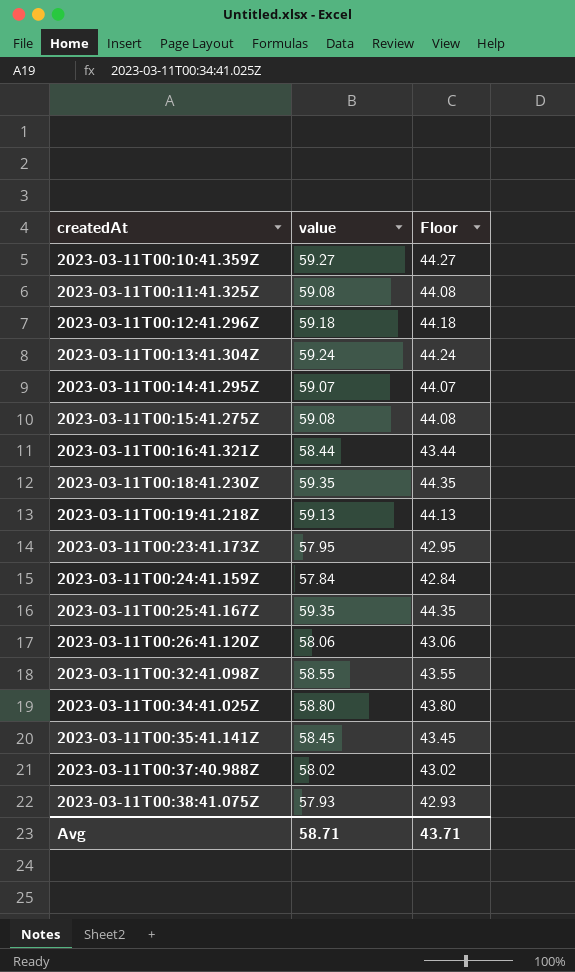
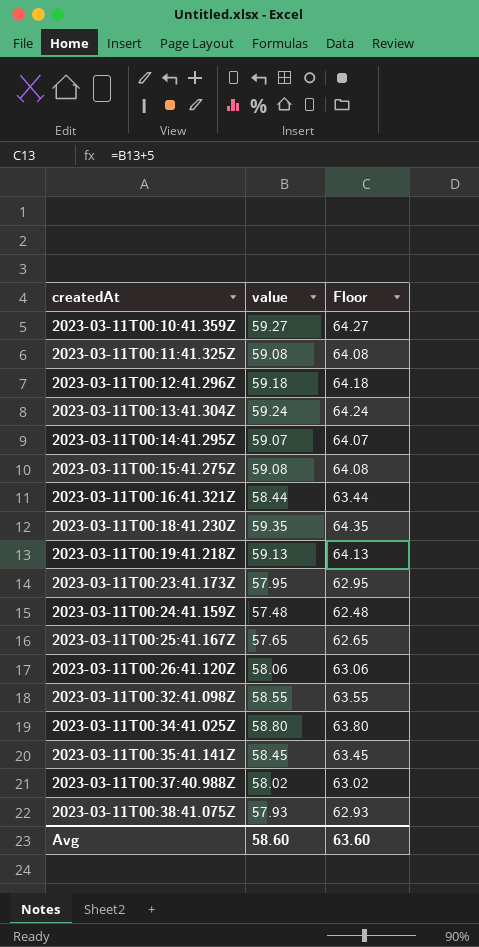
column Floor | formula: [value] - 15 -> [value] + 5
2023-03-11T00:24:41.159Z | value: 57.84 -> 57.48
2023-03-11T00:25:41.167Z | value: 59.35 -> 57.65
Avg | value: 58.71 -> 58.60
Avg | Floor: 43.71 -> 63.60

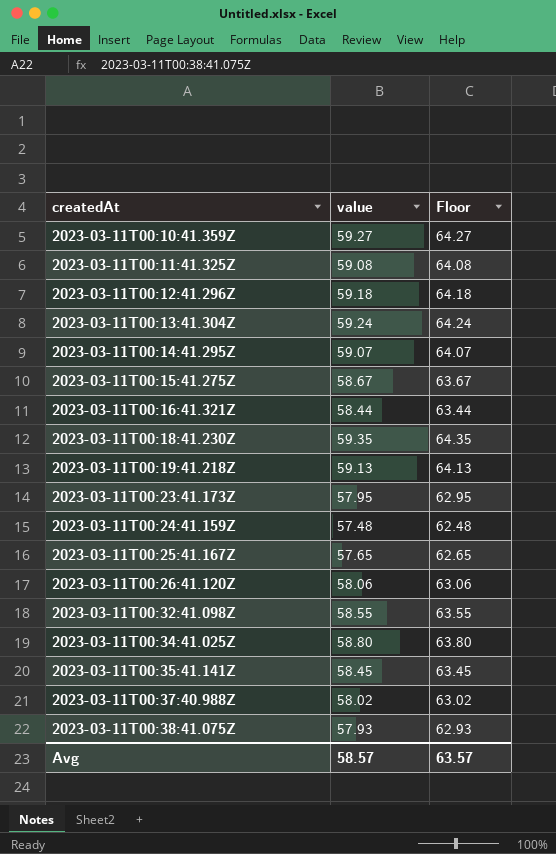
2023-03-11T00:15:41.275Z | value: 59.08 -> 58.67
2023-03-11T00:15:41.275Z | Floor: 64.08 -> 63.67
Avg | value: 58.60 -> 58.57
Avg | Floor: 63.60 -> 63.57

